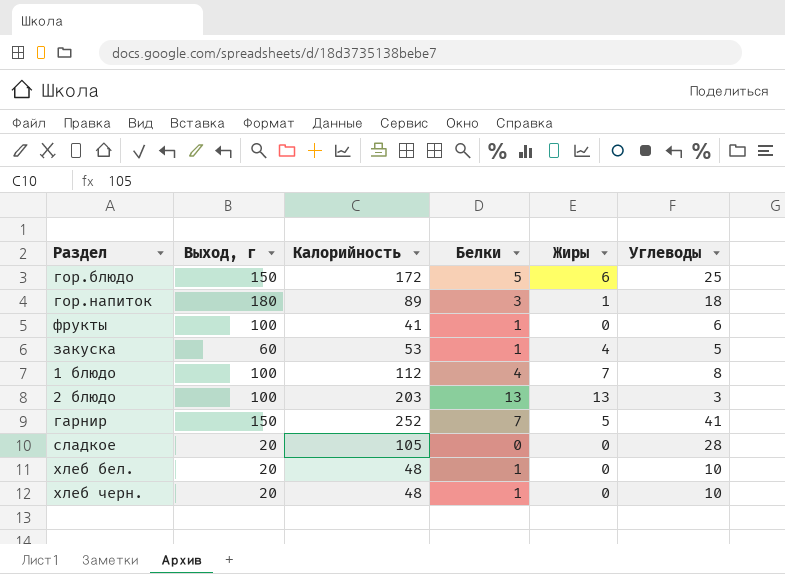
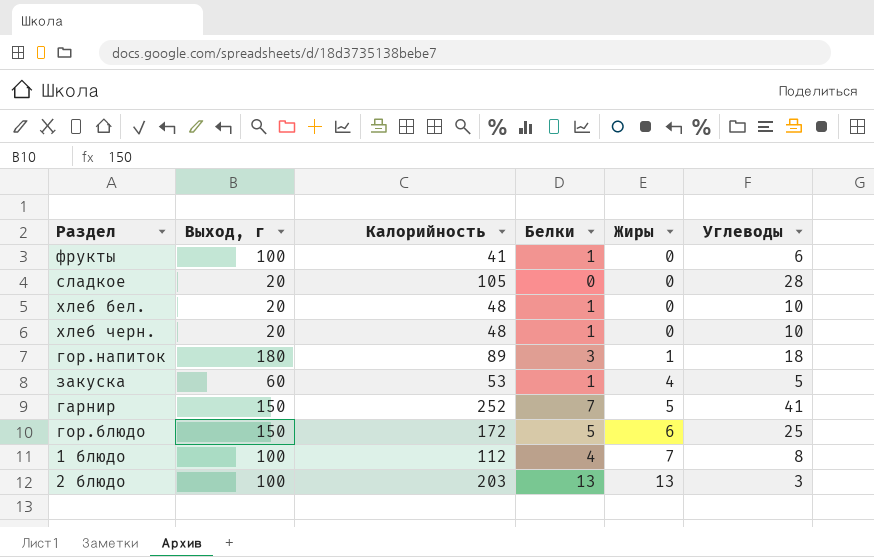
row order: none -> Жиры ascending

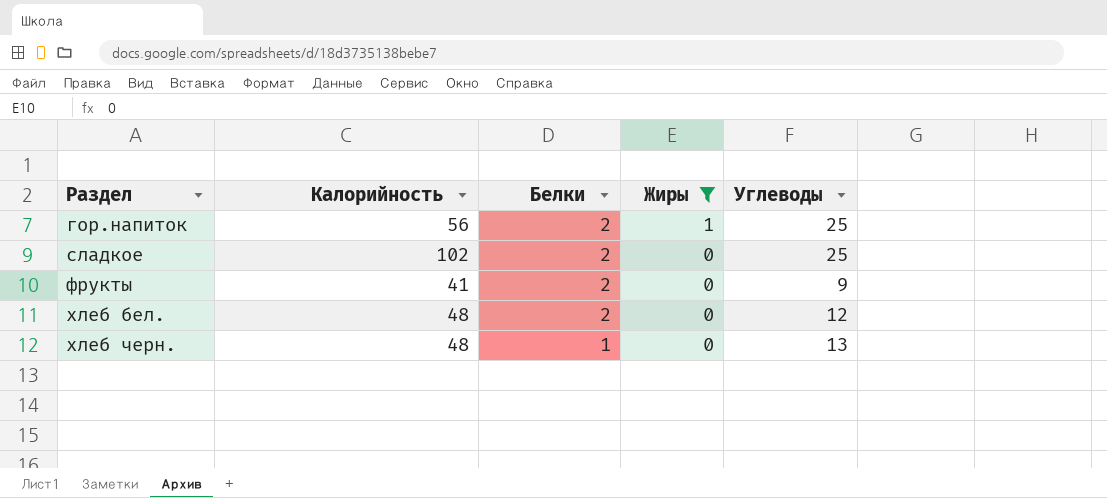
filter: none -> Жиры <= 1
row order: Жиры ascending -> Раздел ascending
column Выход, г | position: 2 -> none
гор.напиток | Калорийность: 89 -> 56
гор.напиток | Белки: 3 -> 2
гор.напиток | Углеводы: 18 -> 25
сладкое | Калорийность: 105 -> 102
сладкое | Белки: 0 -> 2
сладкое | Углеводы: 28 -> 25
фрукты | Белки: 1 -> 2
фрукты | Углеводы: 6 -> 9
хлеб бел. | Белки: 1 -> 2
хлеб бел. | Углеводы: 10 -> 12
хлеб черн. | Углеводы: 10 -> 13

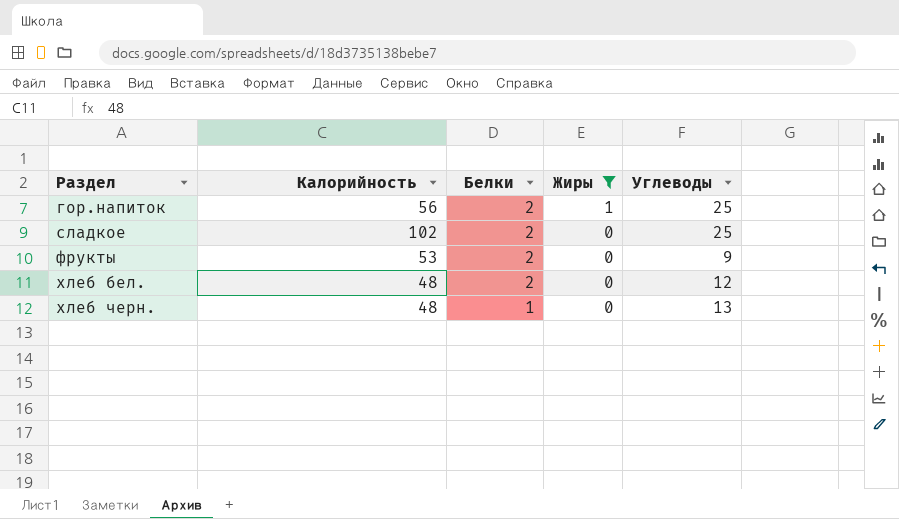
фрукты | Калорийность: 41 -> 53

